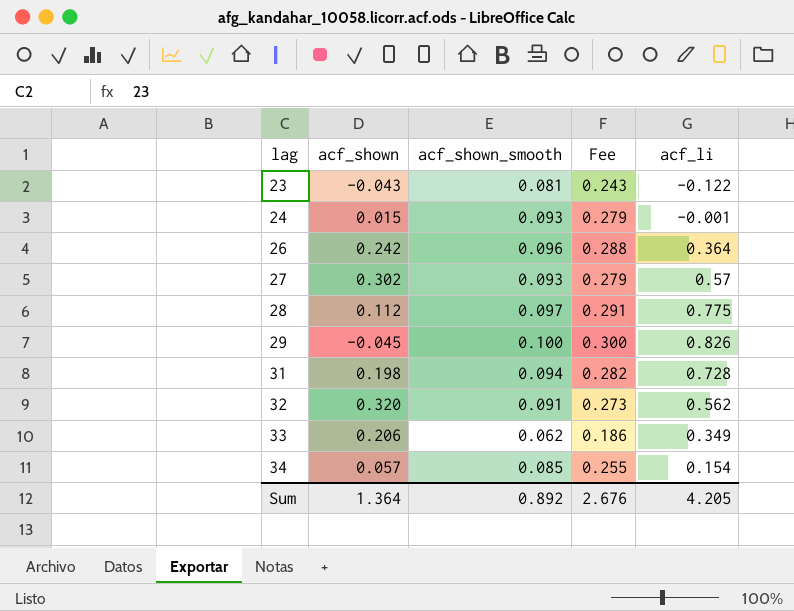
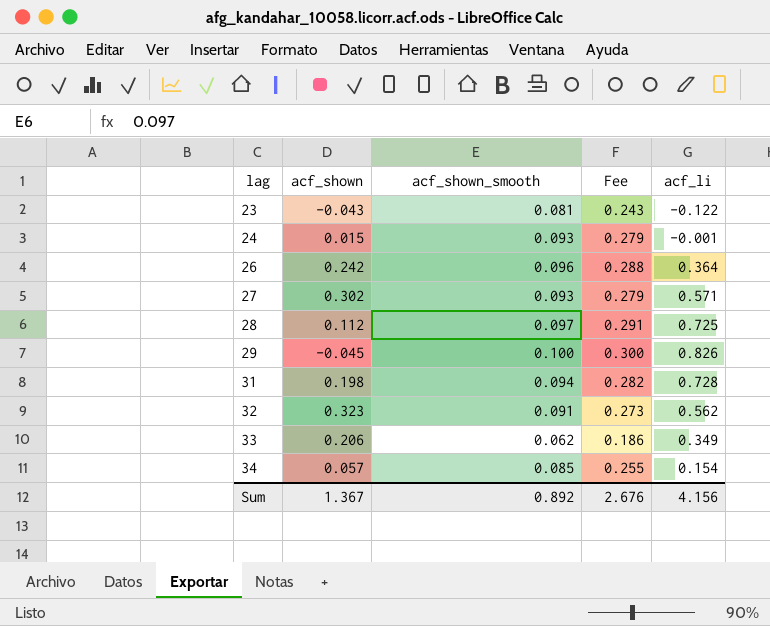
27 | acf_li: 0.57 -> 0.571
28 | acf_li: 0.775 -> 0.725
32 | acf_shown: 0.320 -> 0.323
Sum | acf_shown: 1.364 -> 1.367
Sum | acf_li: 4.205 -> 4.156

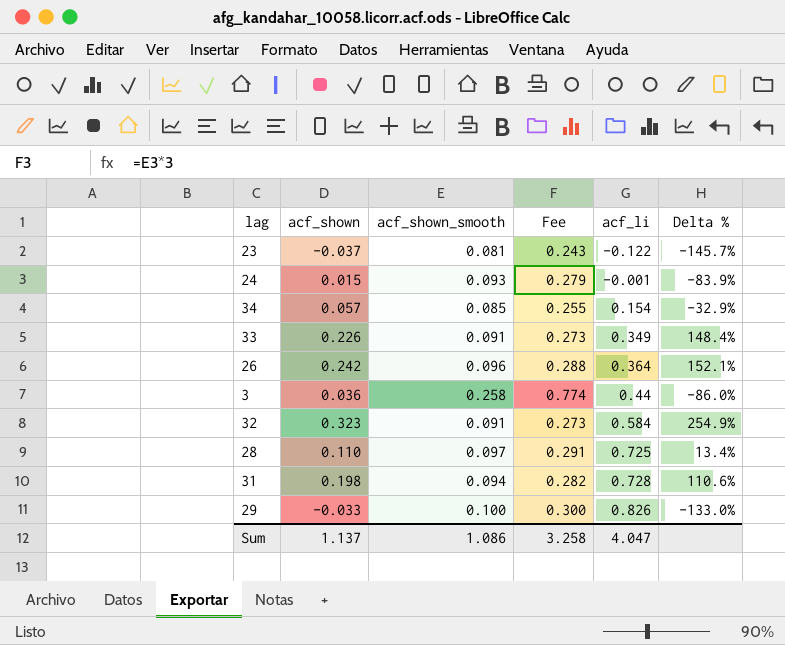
row order: lag ascending -> acf_li ascending
column Delta % | formula: none -> ([acf_shown] - [acf_shown_smooth]) / [acf_shown_smooth]
row 27: 0.302 | 0.093 | 0.279 | 0.571 -> none
23 | acf_shown: -0.043 -> -0.037
33 | acf_shown: 0.206 -> 0.226
33 | acf_shown_smooth: 0.062 -> 0.091
33 | Fee: 0.186 -> 0.273
row 3: none -> 0.036 | 0.258 | 0.774 | 0.44 | -86.0%
32 | acf_li: 0.562 -> 0.584
28 | acf_shown: 0.112 -> 0.110
29 | acf_shown: -0.045 -> -0.033
Sum | acf_shown: 1.367 -> 1.137
Sum | acf_shown_smooth: 0.892 -> 1.086
Sum | Fee: 2.676 -> 3.258
Sum | acf_li: 4.156 -> 4.047

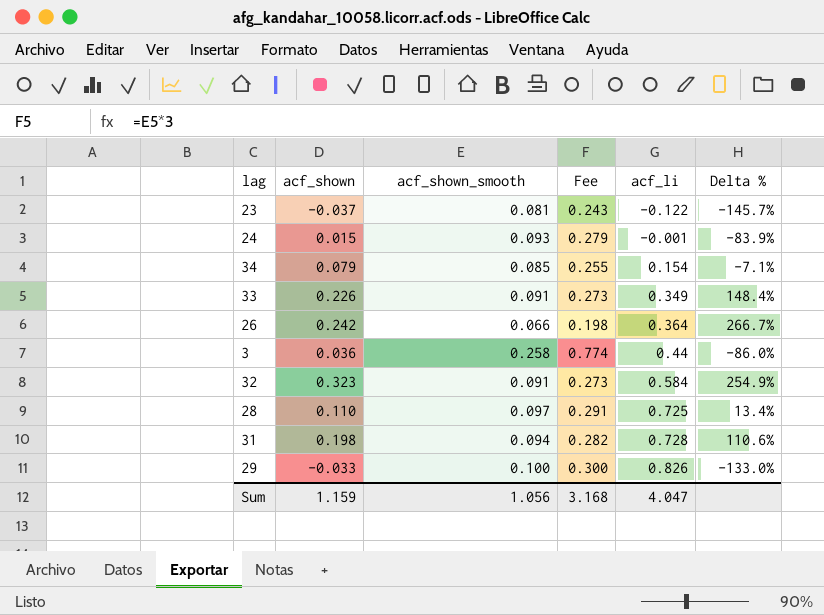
34 | acf_shown: 0.057 -> 0.079
34 | Delta %: -32.9% -> -7.1%
26 | acf_shown_smooth: 0.096 -> 0.066
26 | Fee: 0.288 -> 0.198
26 | Delta %: 152.1% -> 266.7%
Sum | acf_shown: 1.137 -> 1.159
Sum | acf_shown_smooth: 1.086 -> 1.056
Sum | Fee: 3.258 -> 3.168

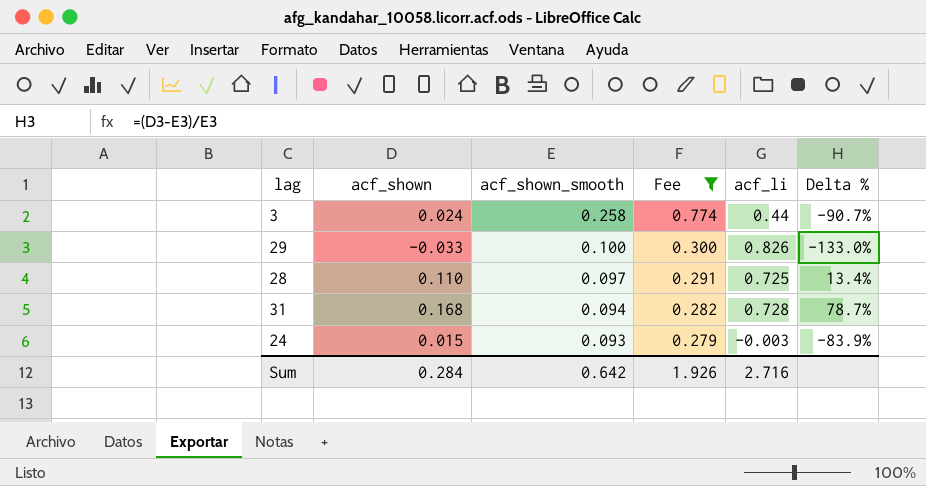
filter: none -> Fee >= 0.279
row order: acf_li ascending -> acf_shown_smooth descending
3 | acf_shown: 0.036 -> 0.024
3 | Delta %: -86.0% -> -90.7%
31 | acf_shown: 0.198 -> 0.168
31 | Delta %: 110.6% -> 78.7%
24 | acf_li: -0.001 -> -0.003
Sum | acf_shown: 1.159 -> 0.284
Sum | acf_shown_smooth: 1.056 -> 0.642
Sum | Fee: 3.168 -> 1.926
Sum | acf_li: 4.047 -> 2.716

